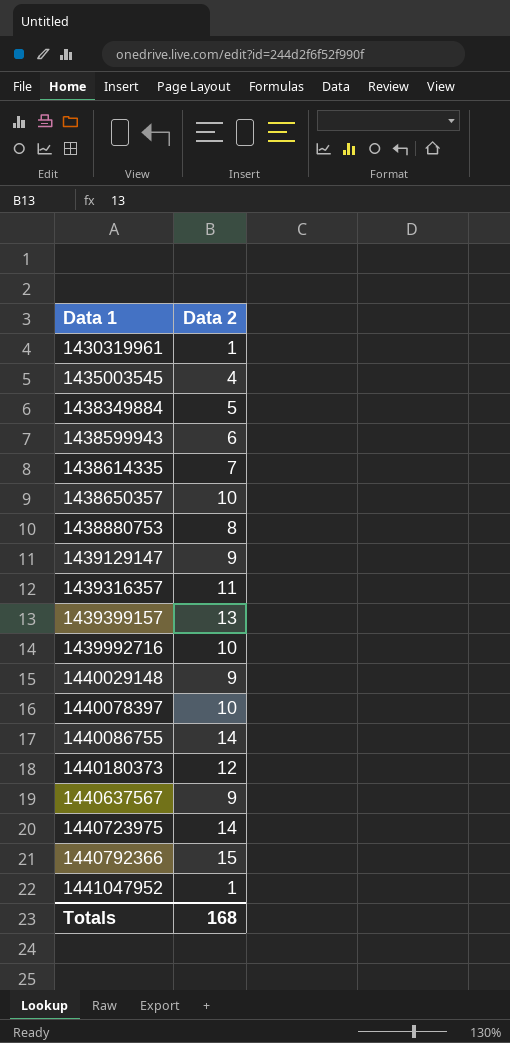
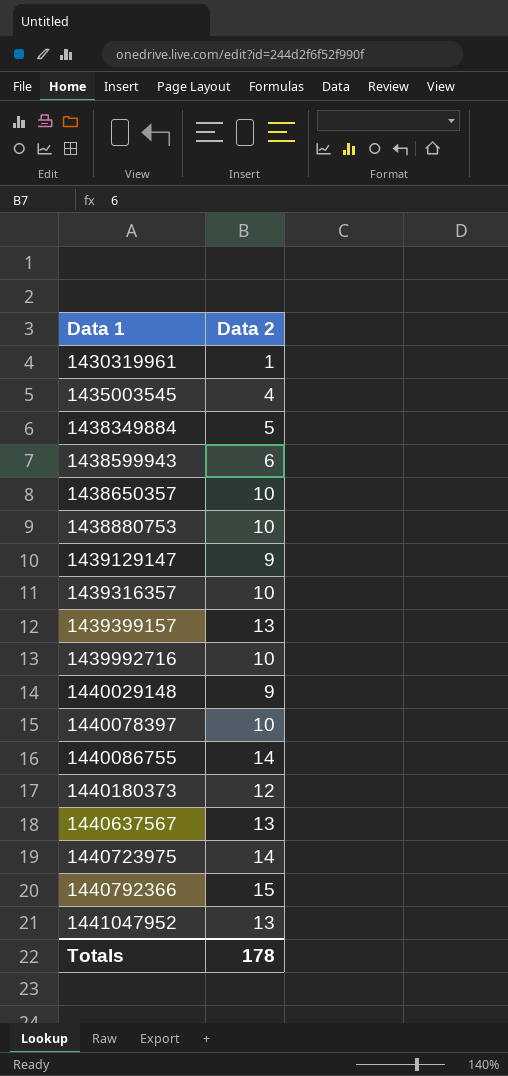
row 1438614335: 7 -> none
1438880753 | Data 2: 8 -> 10
1439316357 | Data 2: 11 -> 10
1440637567 | Data 2: 9 -> 13
1441047952 | Data 2: 1 -> 13
Totals | Data 2: 168 -> 178

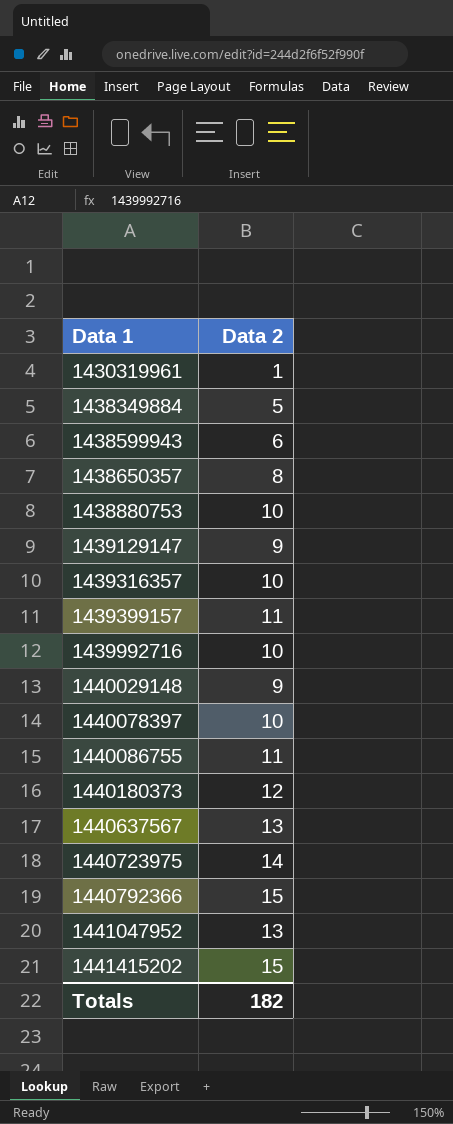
row 1435003545: 4 -> none
1438650357 | Data 2: 10 -> 8
1439399157 | Data 2: 13 -> 11
1440086755 | Data 2: 14 -> 11
row 1441415202: none -> 15
Totals | Data 2: 178 -> 182

